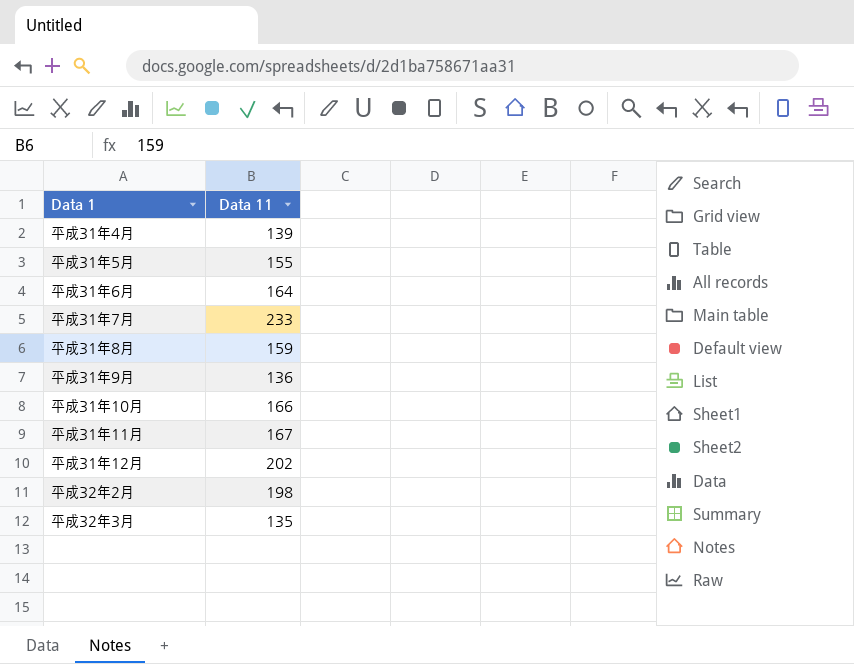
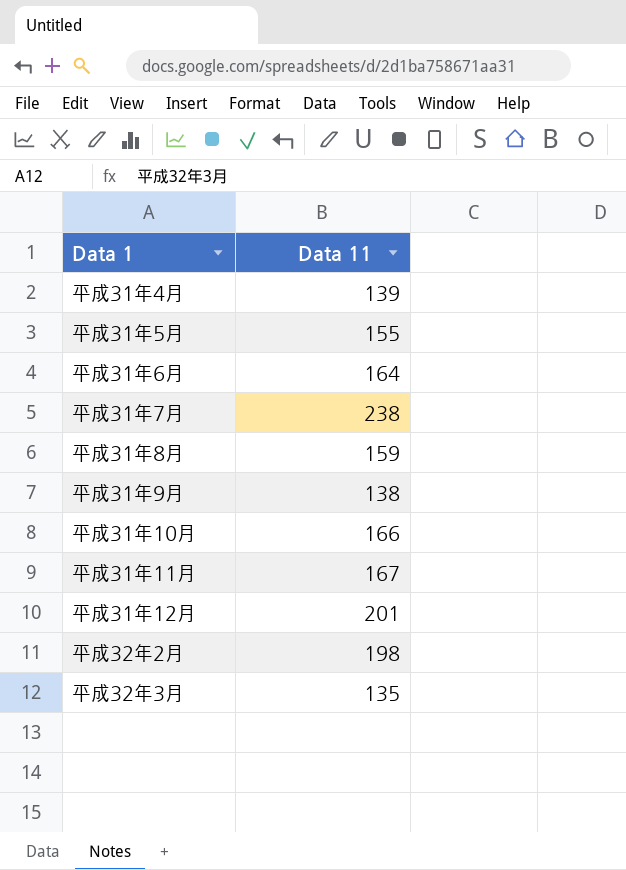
平成31年7月 | Data 11: 233 -> 238
平成31年9月 | Data 11: 136 -> 138
平成31年12月 | Data 11: 202 -> 201

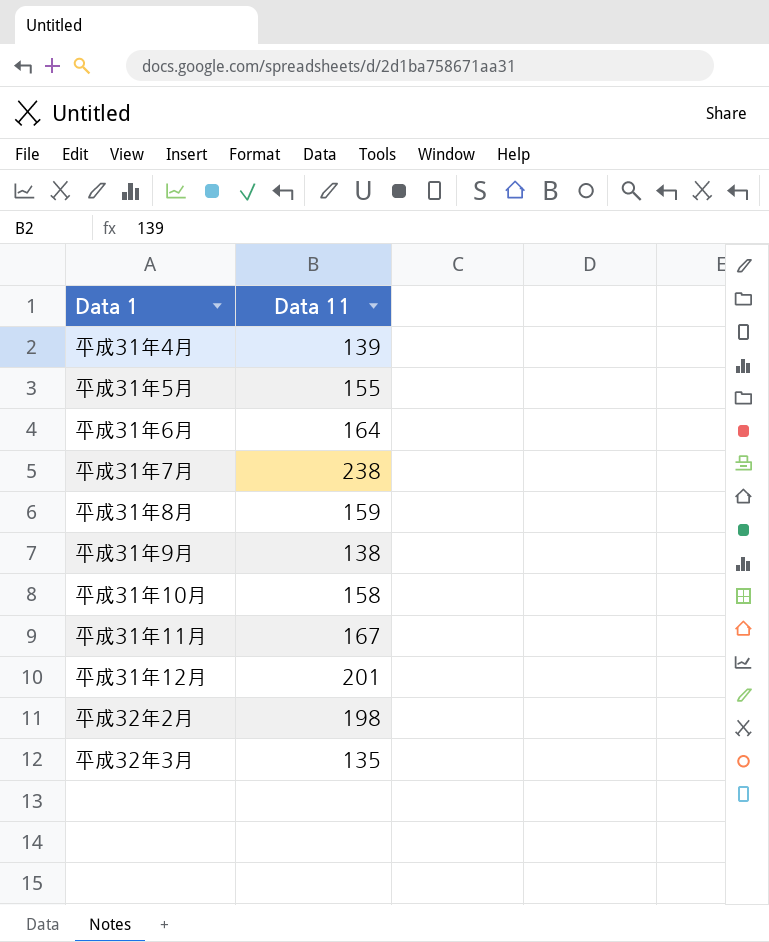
平成31年10月 | Data 11: 166 -> 158

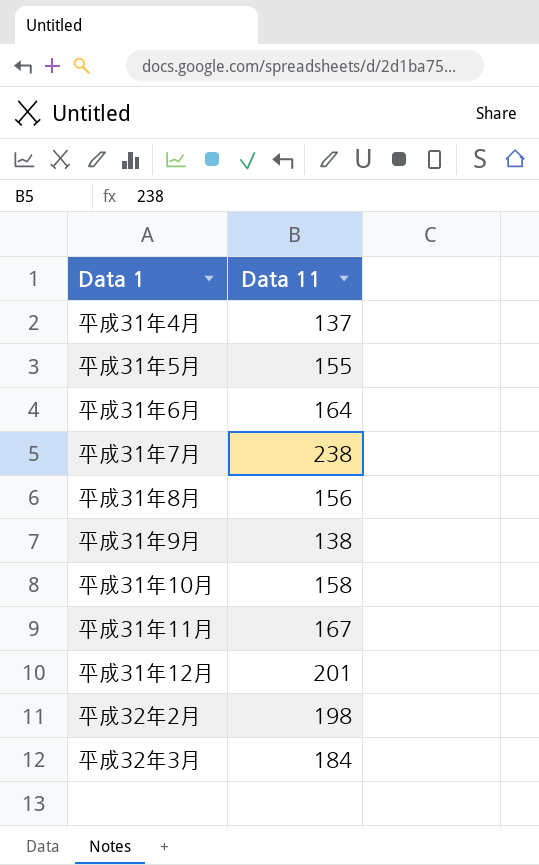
平成31年4月 | Data 11: 139 -> 137
平成31年8月 | Data 11: 159 -> 156
平成32年3月 | Data 11: 135 -> 184

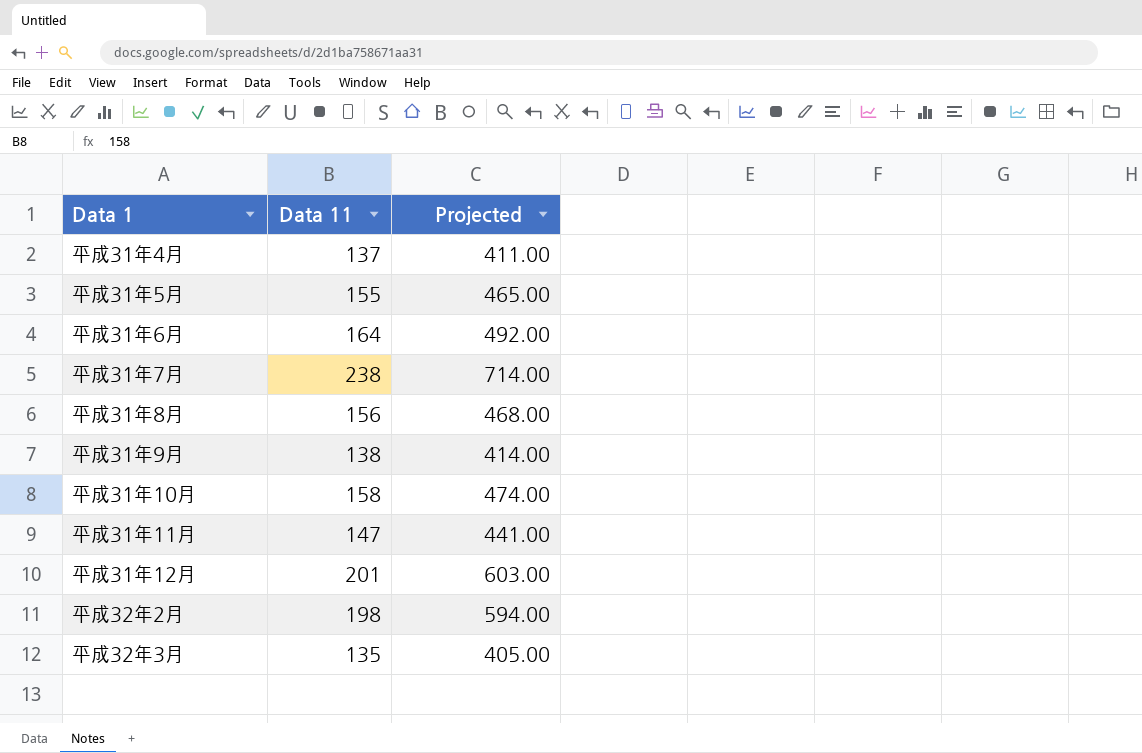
column Projected | formula: none -> [Data 11] * 3
平成31年11月 | Data 11: 167 -> 147
平成32年3月 | Data 11: 184 -> 135

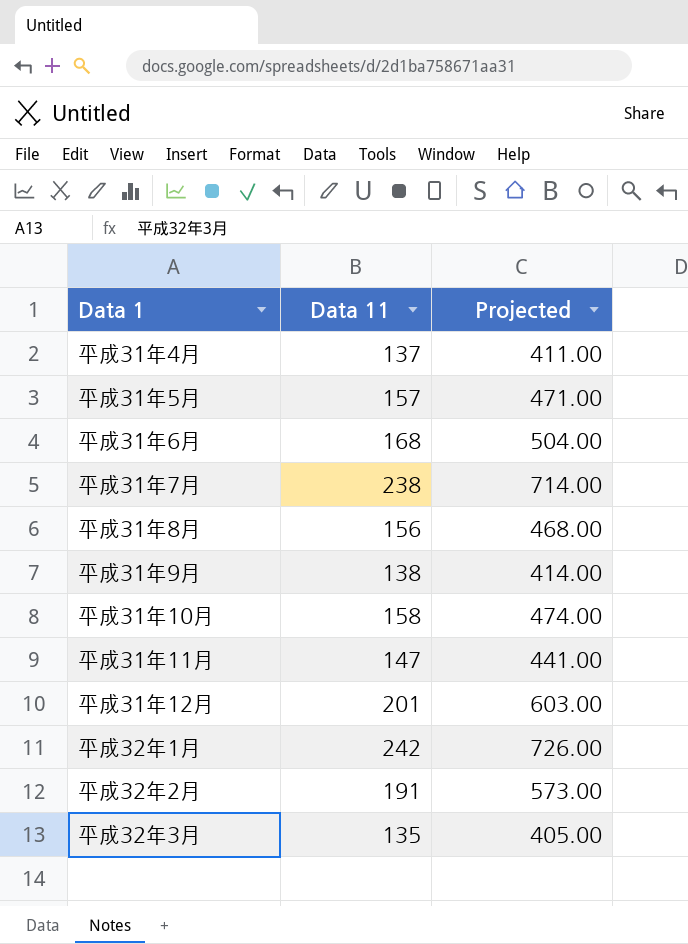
平成31年5月 | Data 11: 155 -> 157
平成31年5月 | Projected: 465.00 -> 471.00
平成31年6月 | Data 11: 164 -> 168
平成31年6月 | Projected: 492.00 -> 504.00
row 平成32年1月: none -> 242 | 726.00
平成32年2月 | Data 11: 198 -> 191
平成32年2月 | Projected: 594.00 -> 573.00

